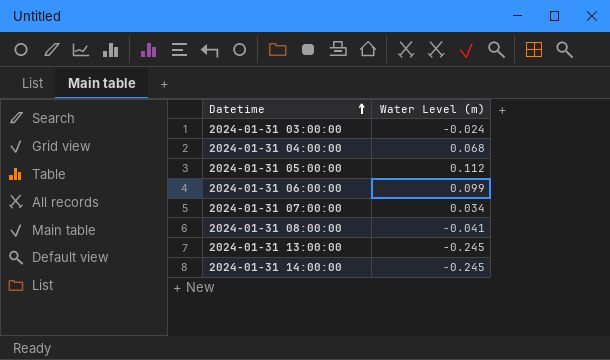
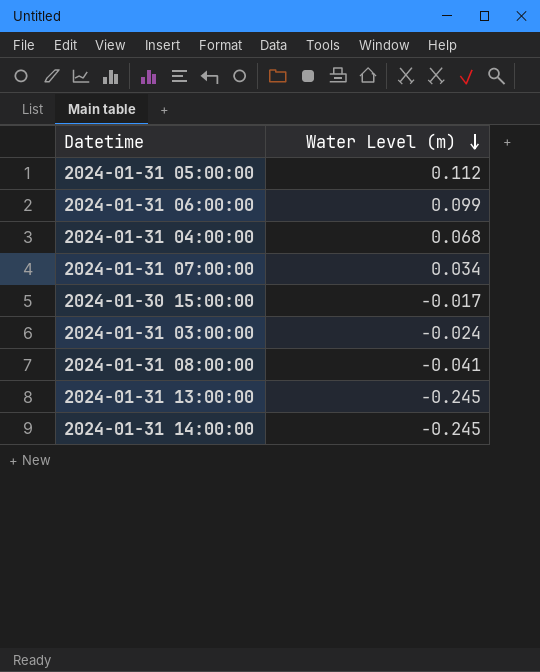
row order: Datetime ascending -> Water Level (m) descending
row 2024-01-30 15:00:00: none -> -0.017

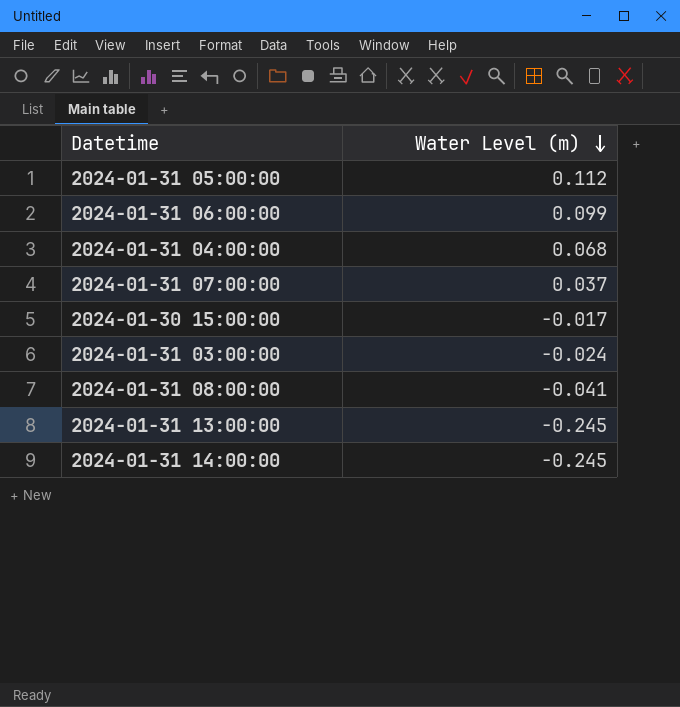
2024-01-31 07:00:00 | Water Level (m): 0.034 -> 0.037

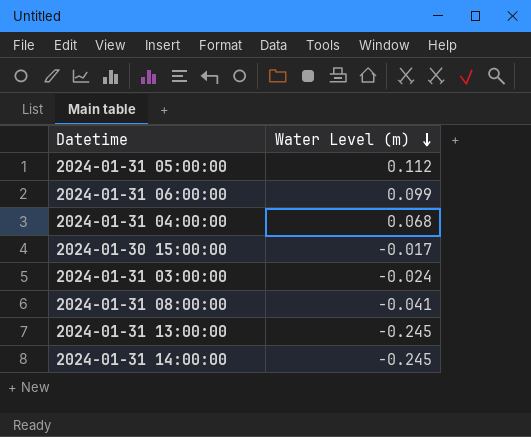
row 2024-01-31 07:00:00: 0.037 -> none

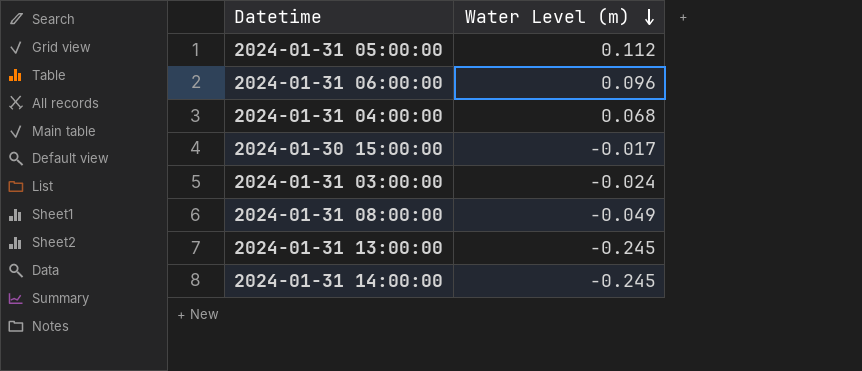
2024-01-31 06:00:00 | Water Level (m): 0.099 -> 0.096
2024-01-31 08:00:00 | Water Level (m): -0.041 -> -0.049

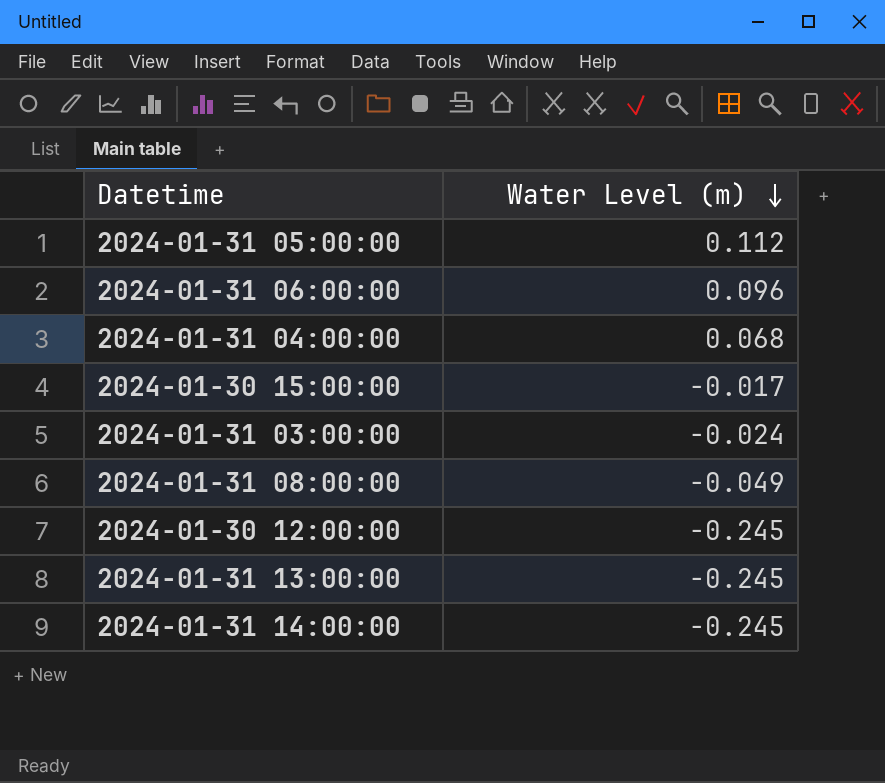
row 2024-01-30 12:00:00: none -> -0.245

